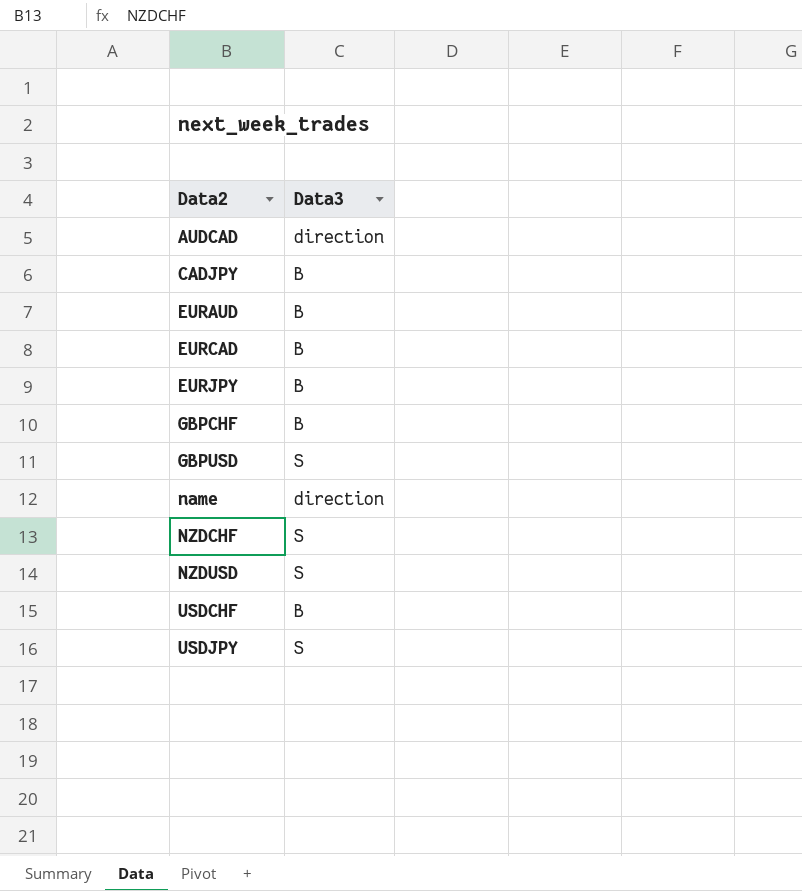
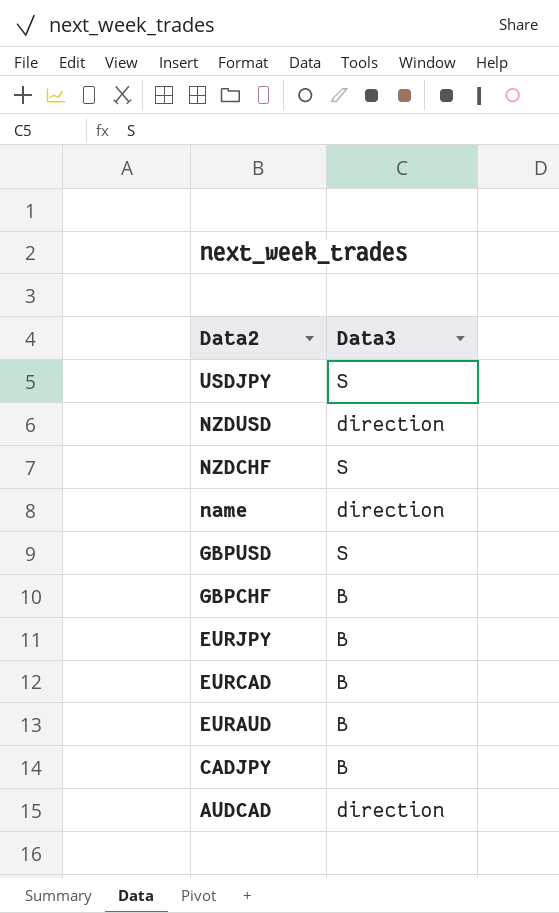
row order: Data2 ascending -> Data2 descending
row USDCHF: B -> none
NZDUSD | Data3: S -> direction

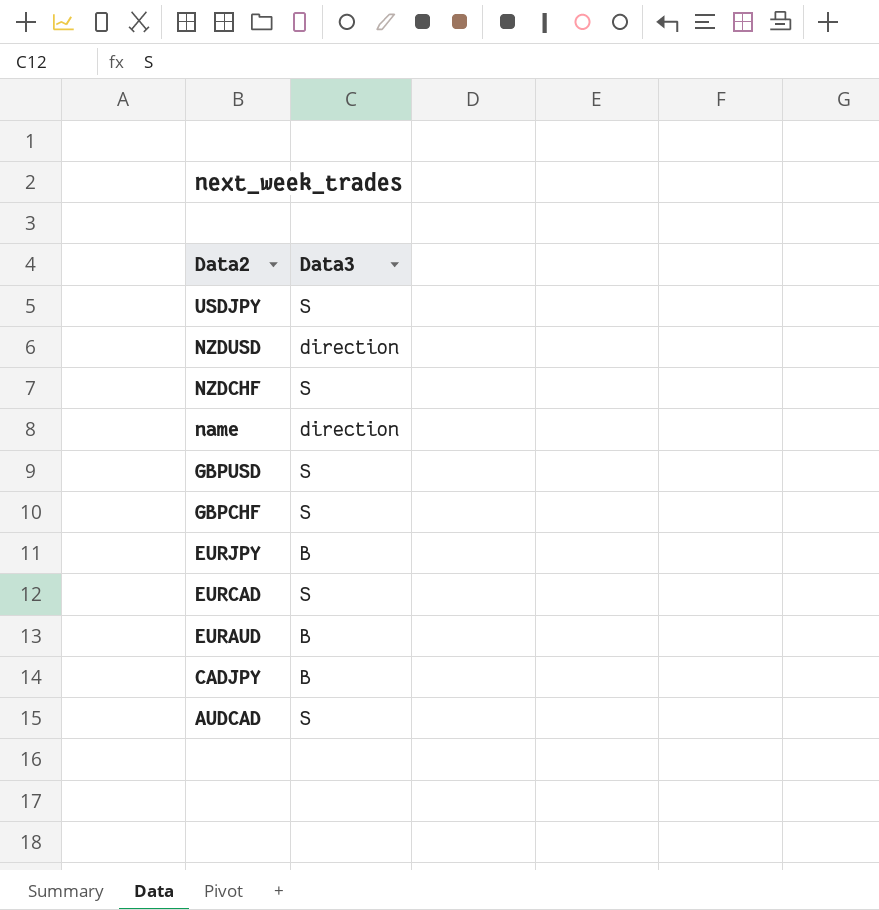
GBPCHF | Data3: B -> S
EURCAD | Data3: B -> S
AUDCAD | Data3: direction -> S

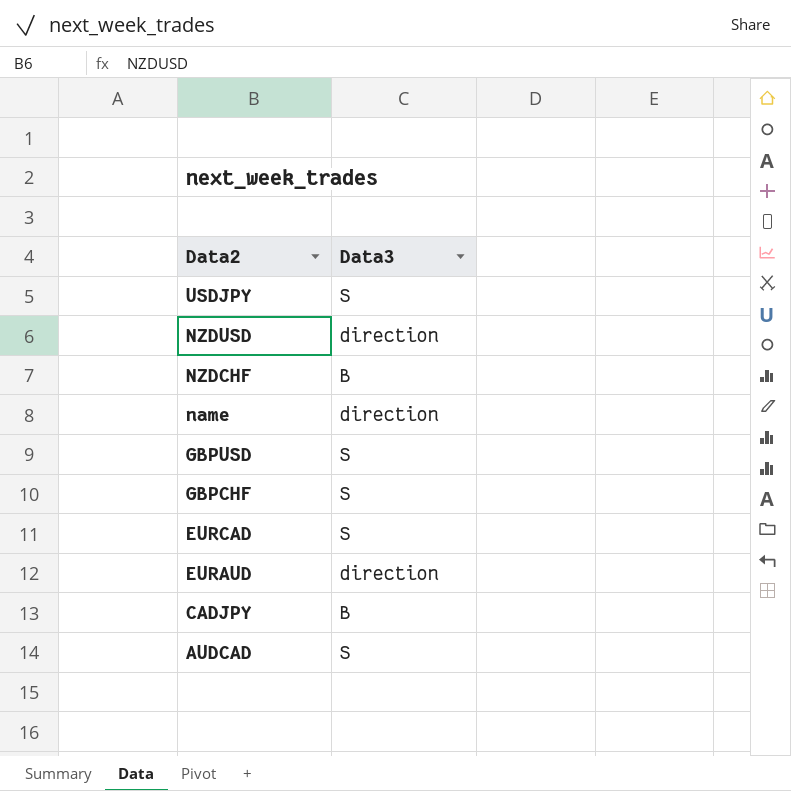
row EURJPY: B -> none
NZDCHF | Data3: S -> B
EURAUD | Data3: B -> direction

